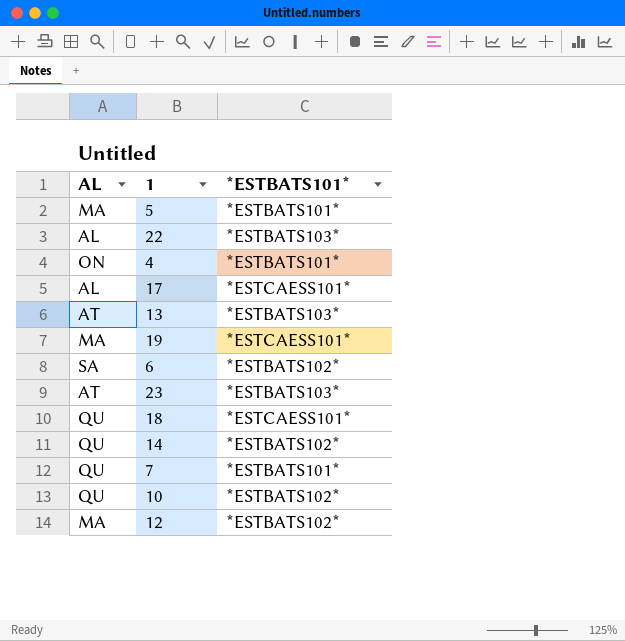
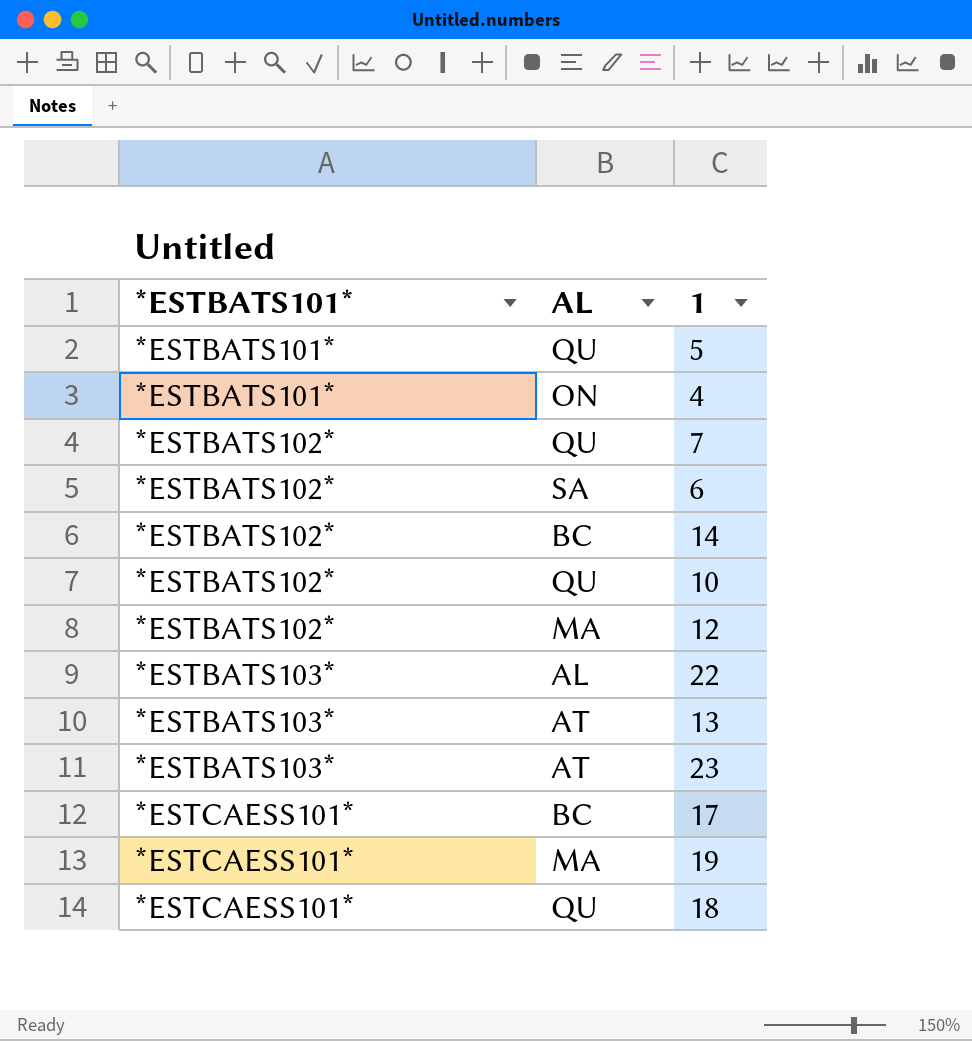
row order: none -> *ESTBATS101* ascending
column *ESTBATS101* | position: 3 -> 1
5 | AL: MA -> QU
7 | *ESTBATS101*: *ESTBATS101* -> *ESTBATS102*
14 | AL: QU -> BC
17 | AL: AL -> BC

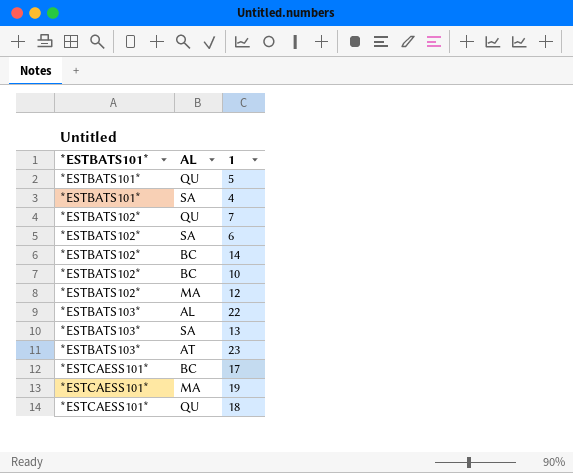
4 | AL: ON -> SA
10 | AL: QU -> BC
13 | AL: AT -> SA

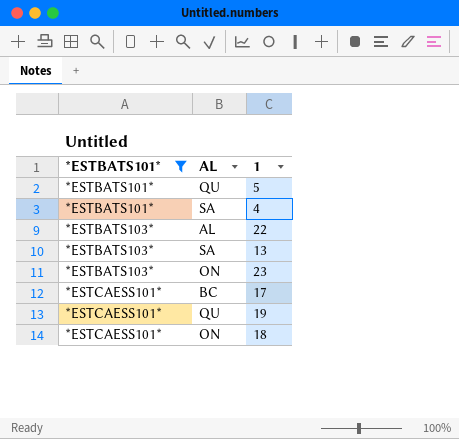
filter: none -> *ESTBATS101* != *ESTBATS102*
23 | AL: AT -> ON
19 | AL: MA -> QU
18 | AL: QU -> ON

